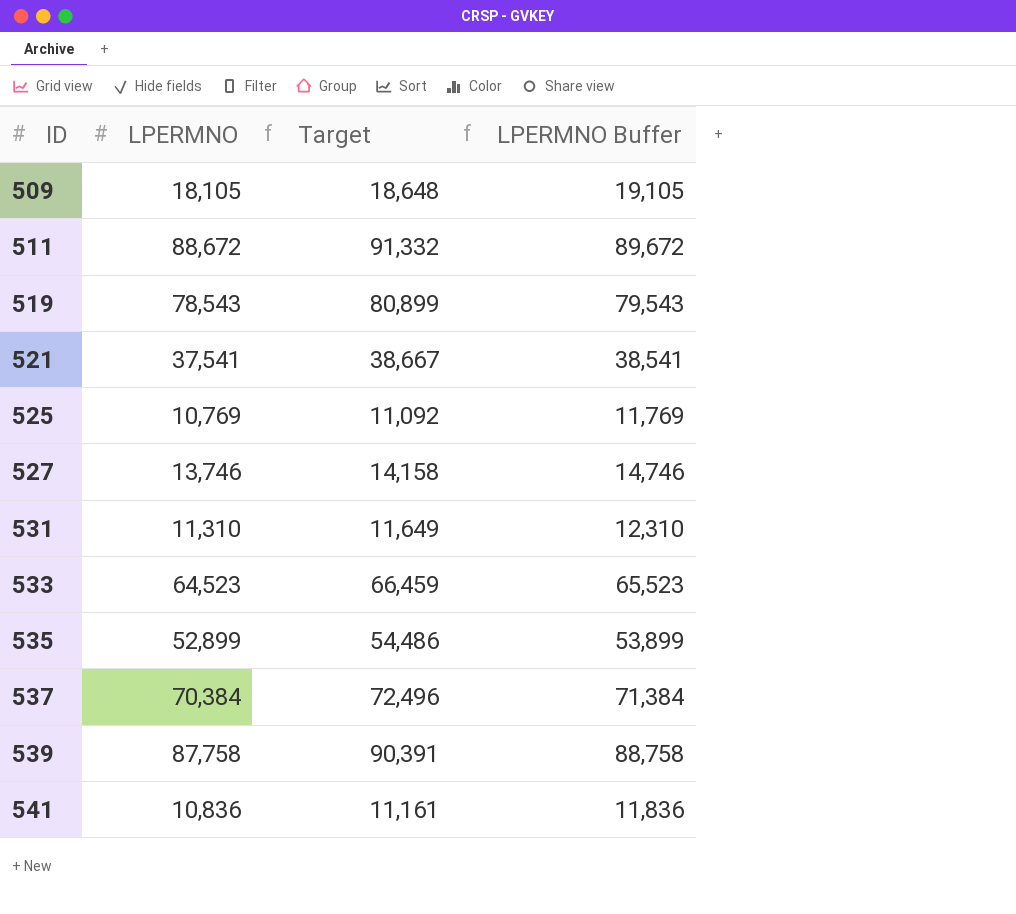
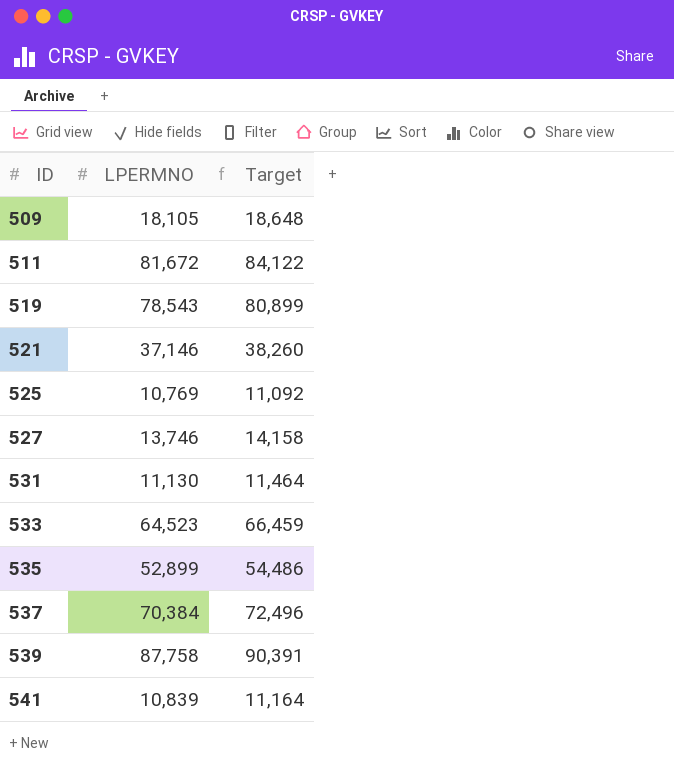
column LPERMNO Buffer | formula: [LPERMNO] + 1000 -> none
511 | LPERMNO: 88,672 -> 81,672
511 | Target: 91,332 -> 84,122
521 | LPERMNO: 37,541 -> 37,146
521 | Target: 38,667 -> 38,260
531 | LPERMNO: 11,310 -> 11,130
531 | Target: 11,649 -> 11,464
541 | LPERMNO: 10,836 -> 10,839
541 | Target: 11,161 -> 11,164

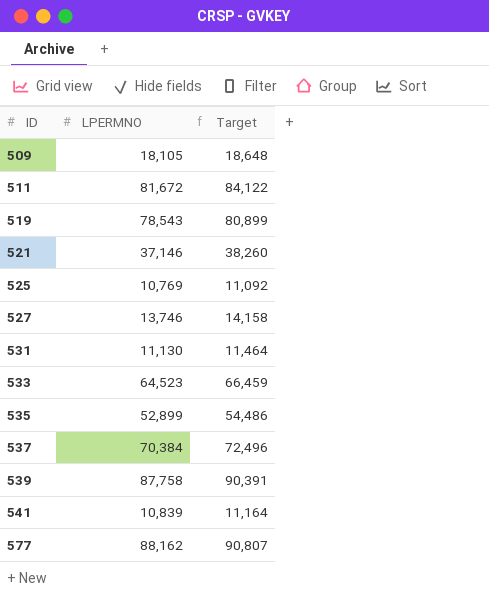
row 577: none -> 88,162 | 90,807

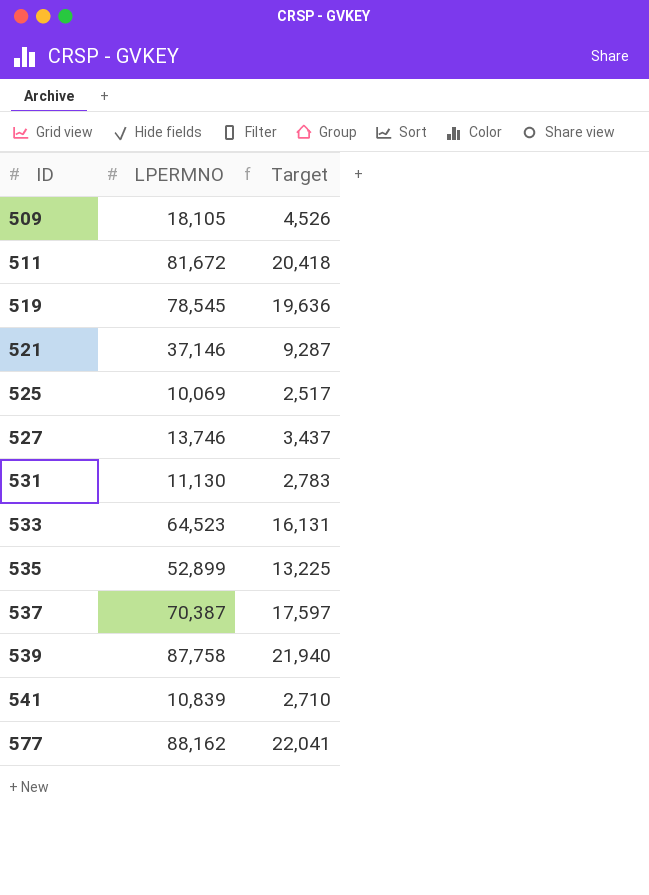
column Target | formula: [LPERMNO] * 1.03 -> [LPERMNO] * 0.25
519 | LPERMNO: 78,543 -> 78,545
525 | LPERMNO: 10,769 -> 10,069
537 | LPERMNO: 70,384 -> 70,387

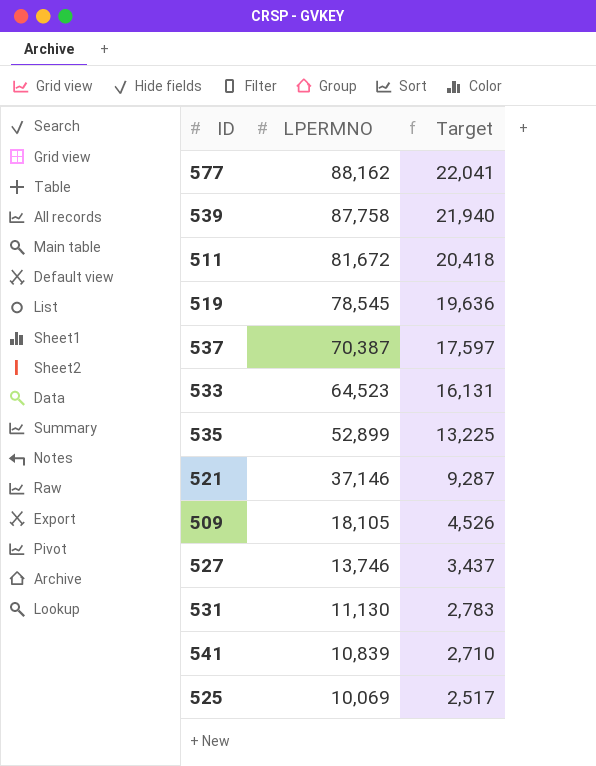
row order: ID ascending -> LPERMNO descending

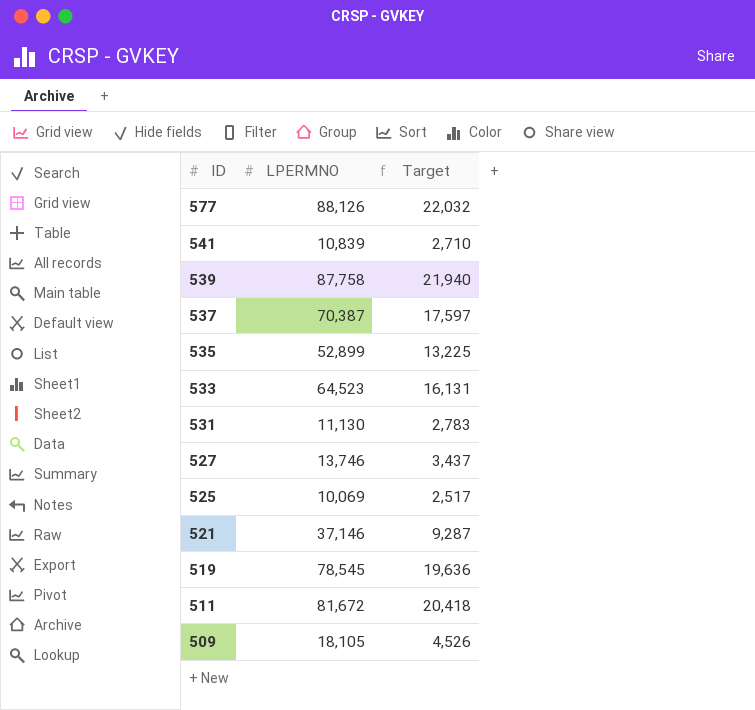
row order: LPERMNO descending -> ID descending
577 | LPERMNO: 88,162 -> 88,126
577 | Target: 22,041 -> 22,032

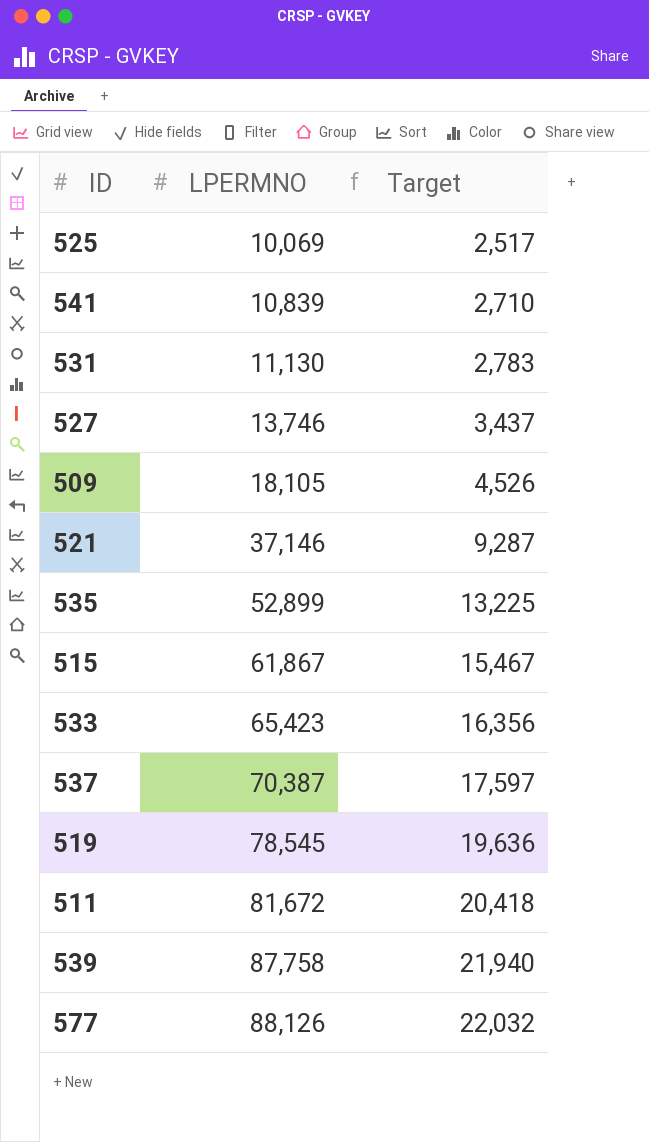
row order: ID descending -> LPERMNO ascending
row 515: none -> 61,867 | 15,467
533 | LPERMNO: 64,523 -> 65,423
533 | Target: 16,131 -> 16,356

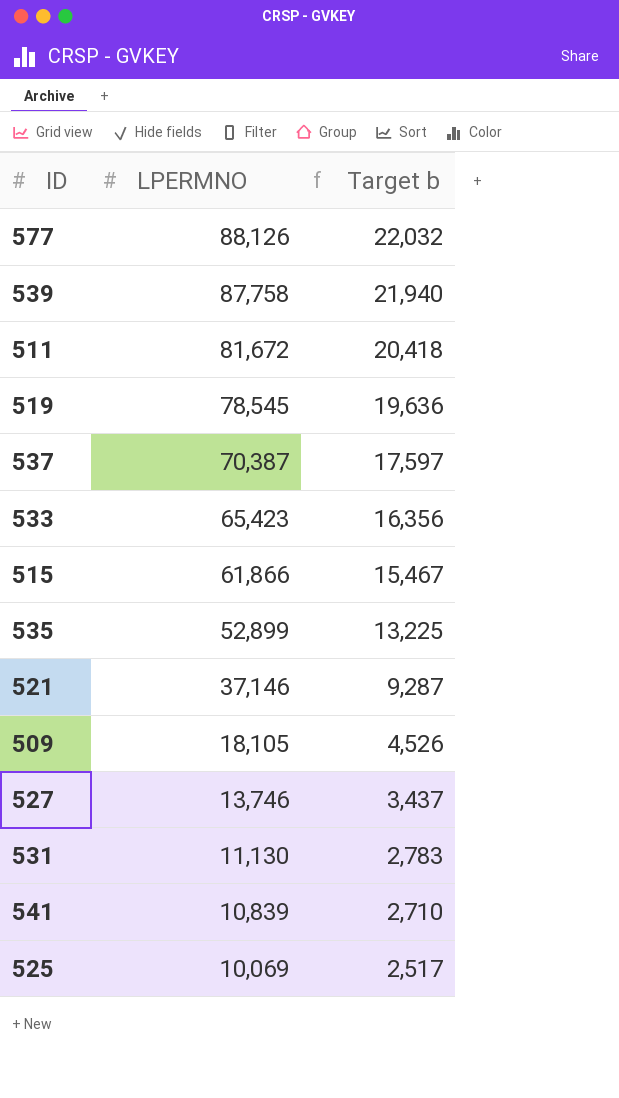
row order: LPERMNO ascending -> LPERMNO descending
column name: Target -> Target b
515 | LPERMNO: 61,867 -> 61,866

